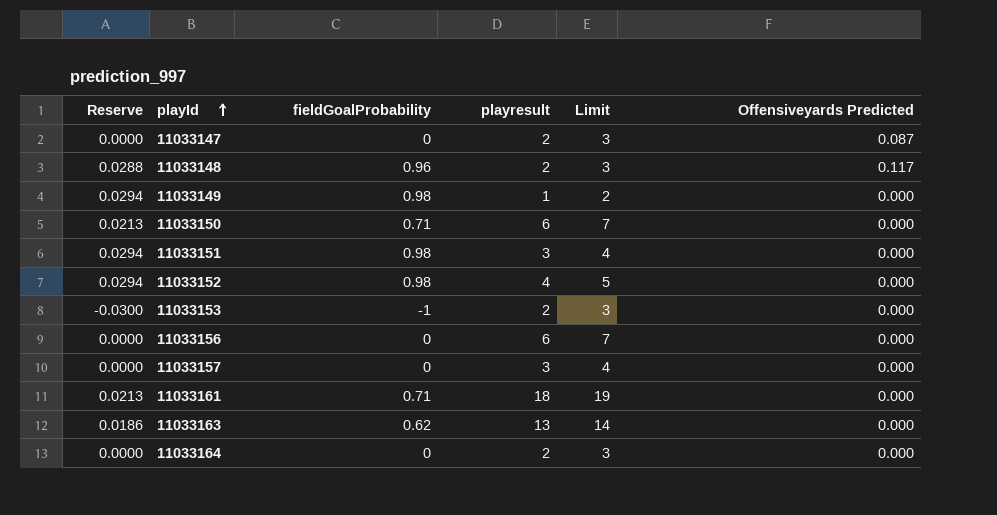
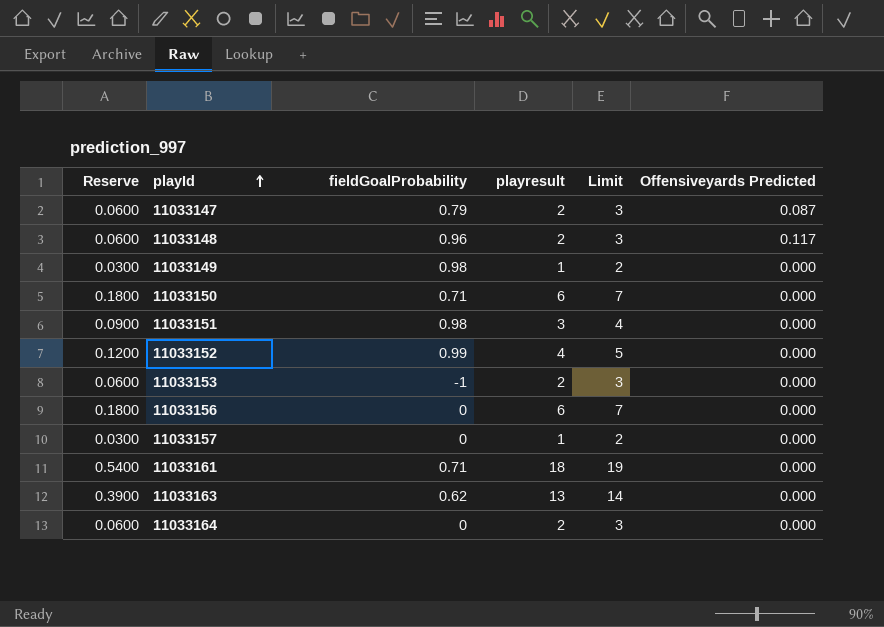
column Reserve | formula: [fieldGoalProbability] * 0.03 -> [playresult] * 0.03
11033147 | fieldGoalProbability: 0 -> 0.79
11033152 | fieldGoalProbability: 0.98 -> 0.99
11033157 | playresult: 3 -> 1
11033157 | Limit: 4 -> 2

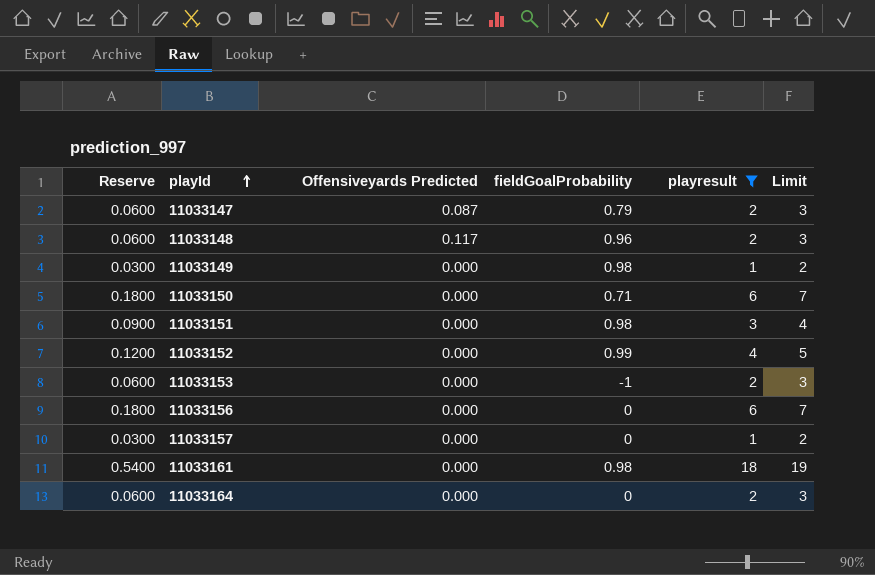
filter: none -> playresult != 13
column Offensiveyards Predicted | position: 6 -> 3
11033161 | fieldGoalProbability: 0.71 -> 0.98

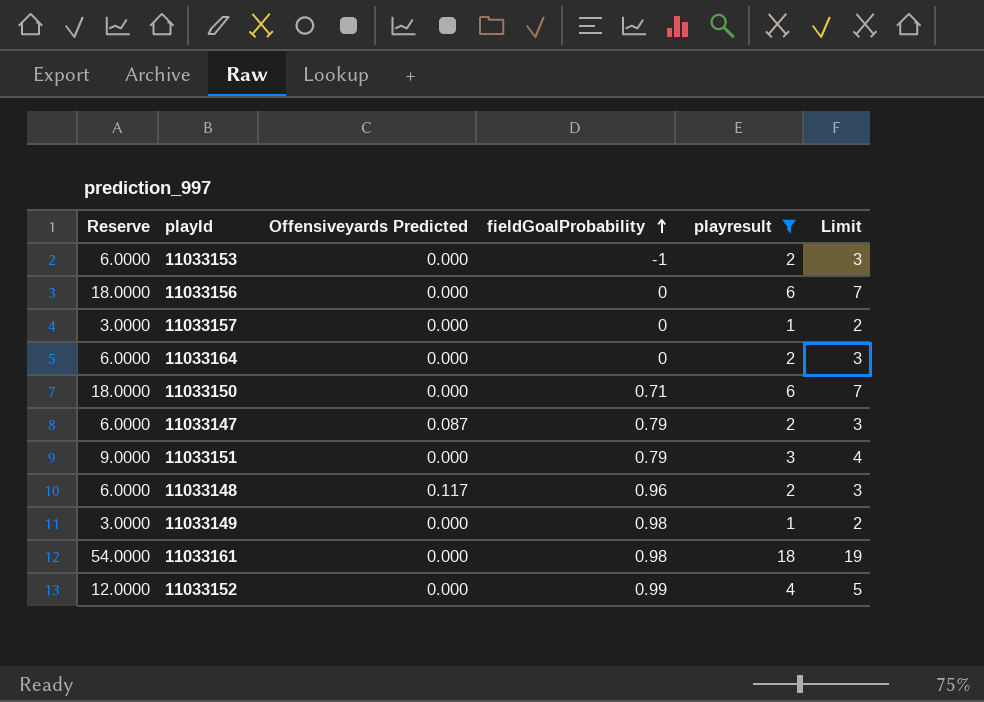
row order: playId ascending -> fieldGoalProbability ascending
column Reserve | formula: [playresult] * 0.03 -> [playresult] * 3
11033151 | fieldGoalProbability: 0.98 -> 0.79

